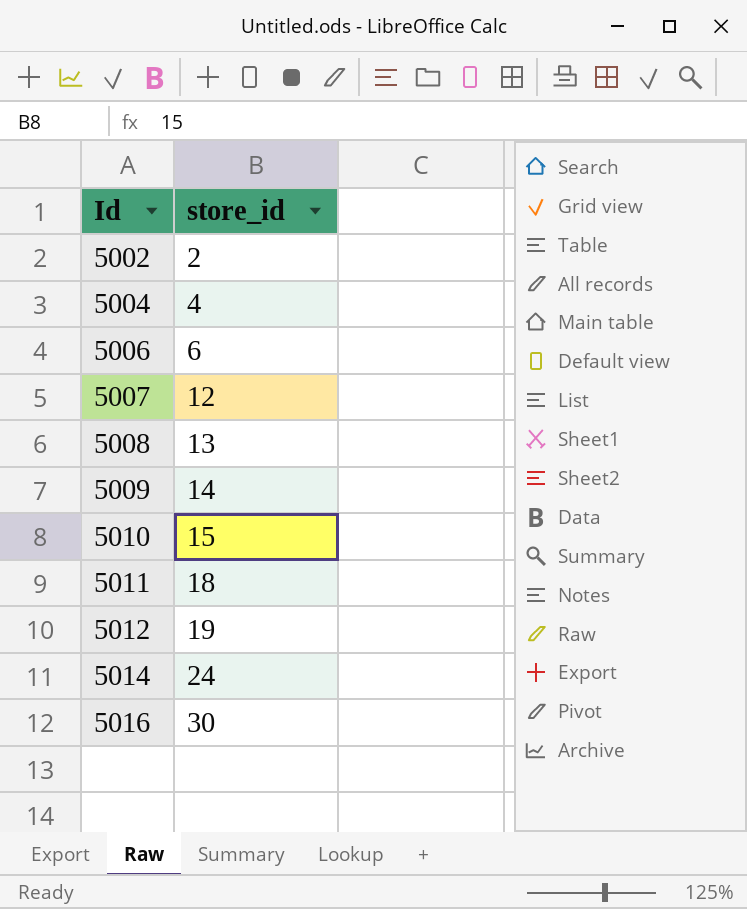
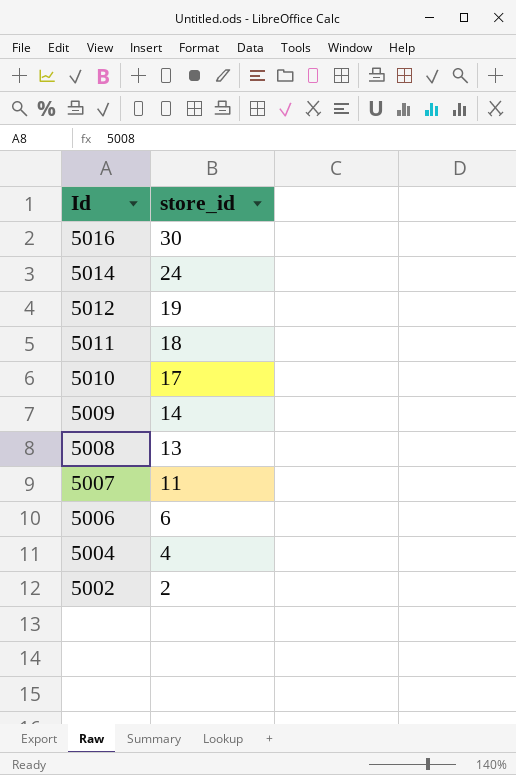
row order: Id ascending -> Id descending
5010 | store_id: 15 -> 17
5007 | store_id: 12 -> 11

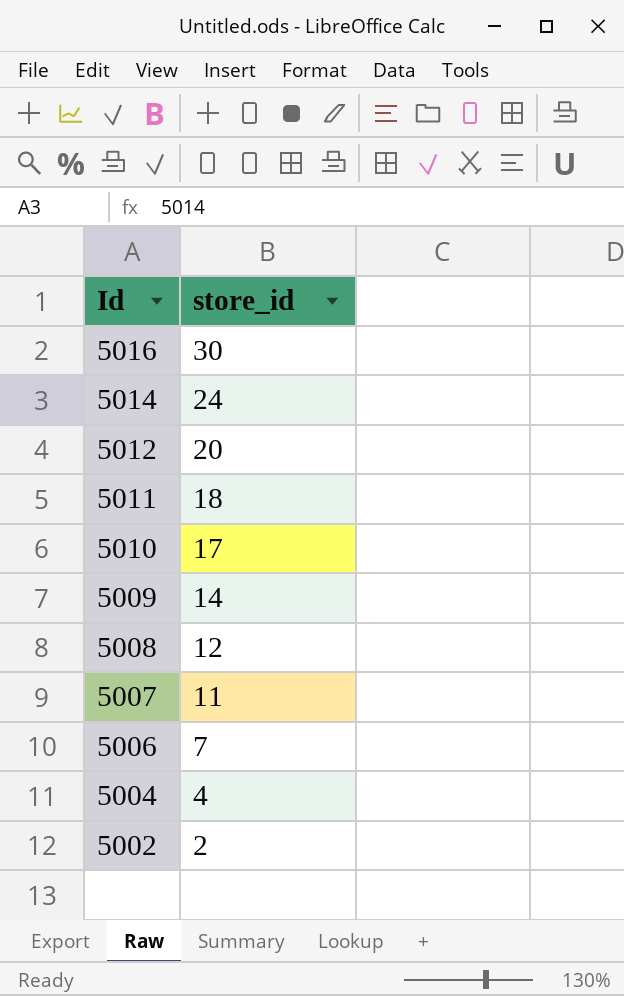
5012 | store_id: 19 -> 20
5008 | store_id: 13 -> 12
5006 | store_id: 6 -> 7

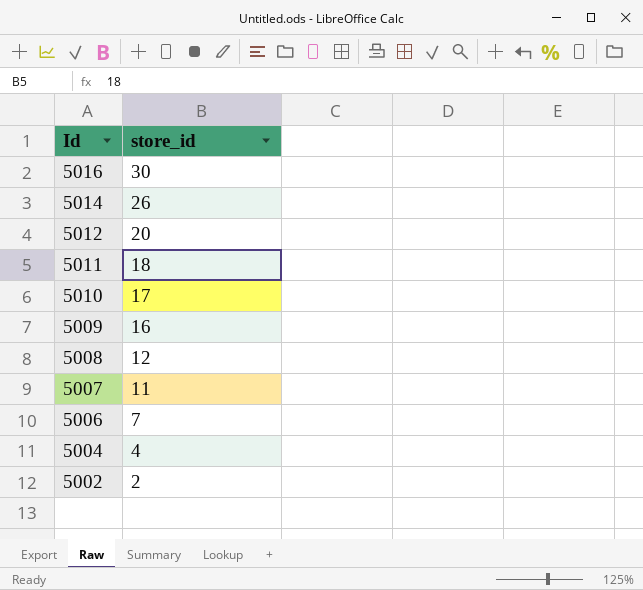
5014 | store_id: 24 -> 26
5009 | store_id: 14 -> 16

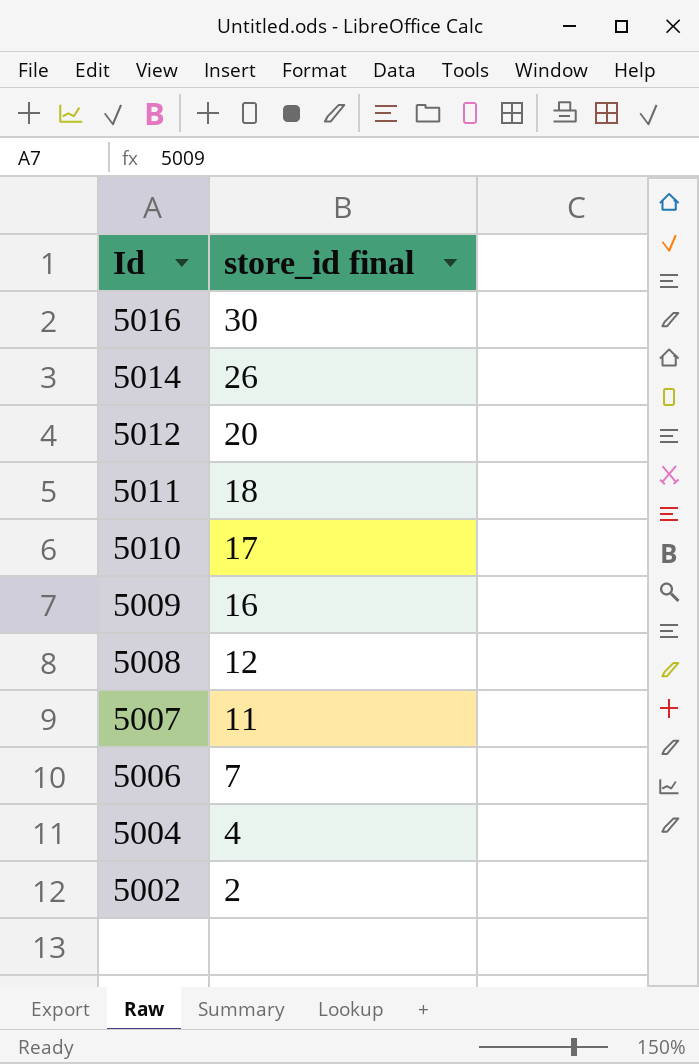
column name: store_id -> store_id final

